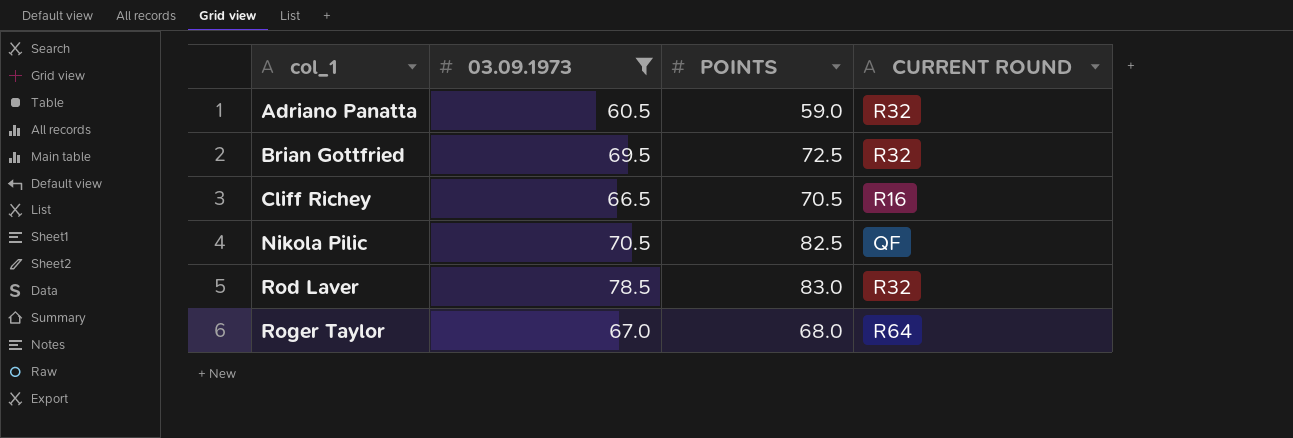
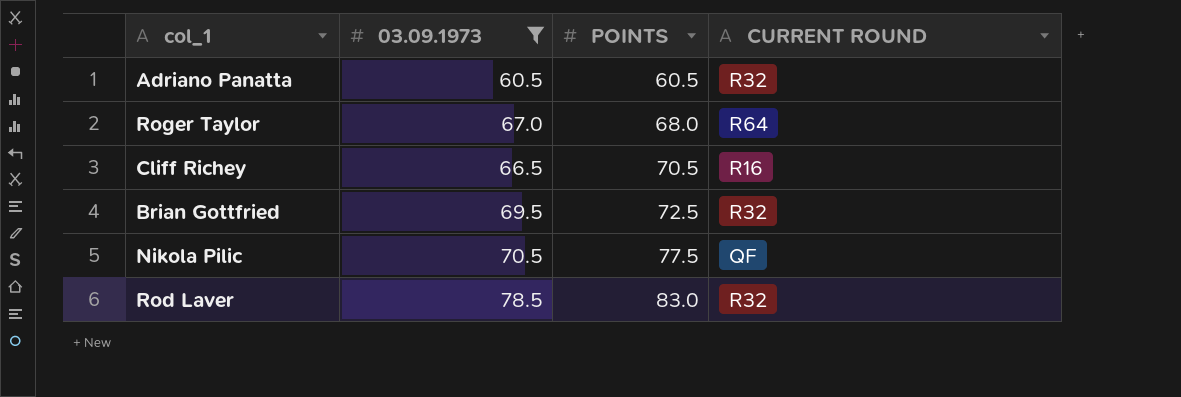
row order: col_1 ascending -> POINTS ascending
Adriano Panatta | POINTS: 59.0 -> 60.5
Nikola Pilic | POINTS: 82.5 -> 77.5

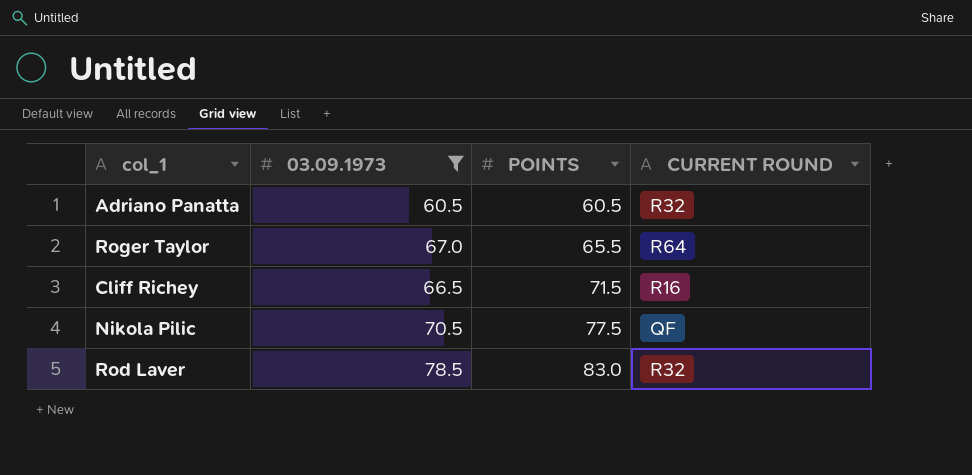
row Brian Gottfried: 69.5 | 72.5 | R32 -> none
Roger Taylor | POINTS: 68.0 -> 65.5
Cliff Richey | POINTS: 70.5 -> 71.5

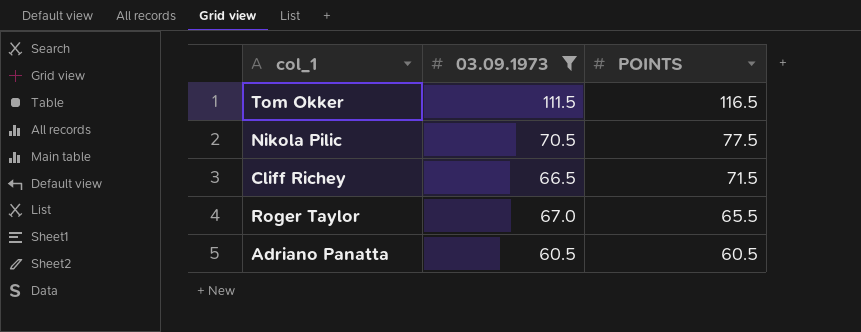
row order: POINTS ascending -> POINTS descending
column CURRENT ROUND | position: 4 -> none
row Rod Laver: 78.5 | 83.0 | R32 -> none
row Tom Okker: none -> 111.5 | 116.5

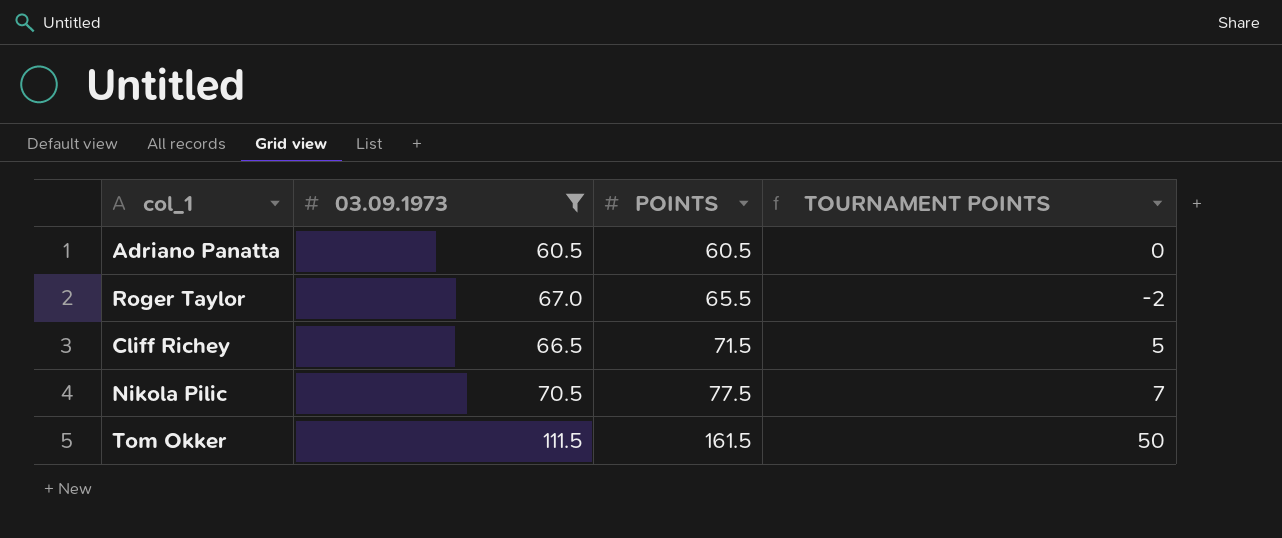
row order: POINTS descending -> POINTS ascending
column TOURNAMENT POINTS | formula: none -> [POINTS] - [03.09.1973]
Tom Okker | POINTS: 116.5 -> 161.5

